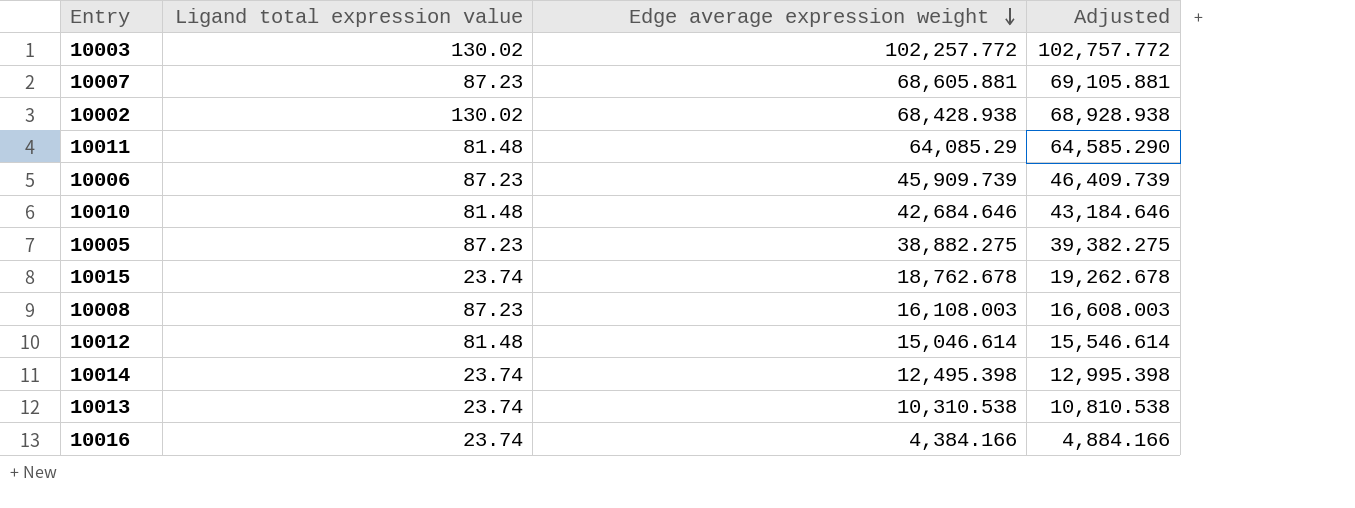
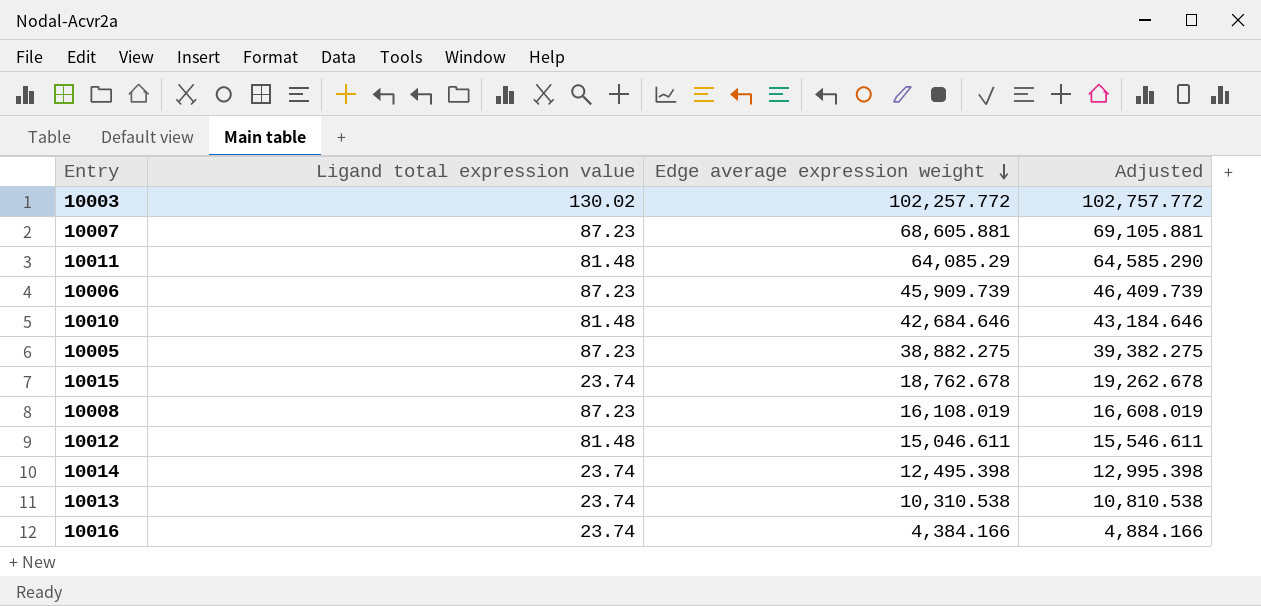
row 10002: 130.02 | 68,428.938 | 68,928.938 -> none
10008 | Edge average expression weight: 16,108.003 -> 16,108.019
10008 | Adjusted: 16,608.003 -> 16,608.019
10012 | Edge average expression weight: 15,046.614 -> 15,046.611
10012 | Adjusted: 15,546.614 -> 15,546.611

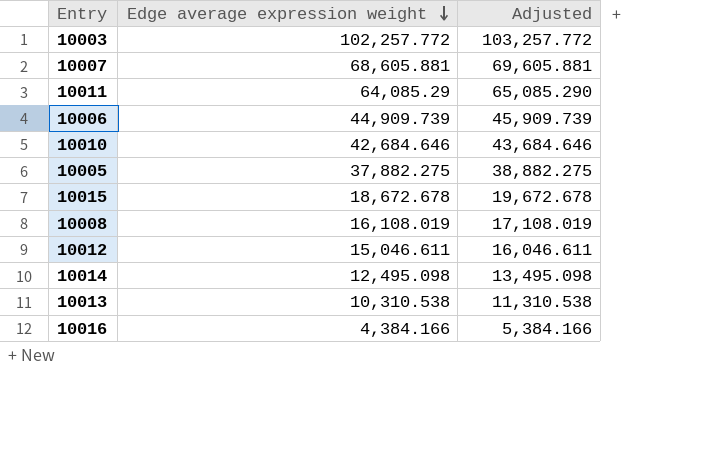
column Ligand total expression value | position: 2 -> none
column Adjusted | formula: [Edge average expression weight] + 500 -> [Edge average expression weight] + 1000
10006 | Edge average expression weight: 45,909.739 -> 44,909.739
10005 | Edge average expression weight: 38,882.275 -> 37,882.275
10015 | Edge average expression weight: 18,762.678 -> 18,672.678
10014 | Edge average expression weight: 12,495.398 -> 12,495.098

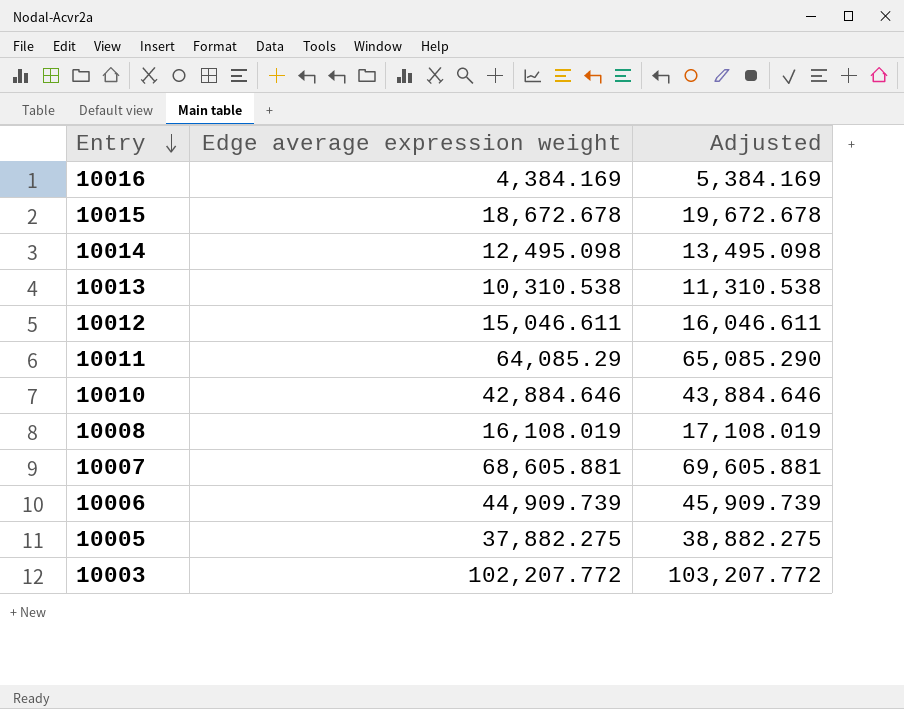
row order: Edge average expression weight descending -> Entry descending
10016 | Edge average expression weight: 4,384.166 -> 4,384.169
10016 | Adjusted: 5,384.166 -> 5,384.169
10010 | Edge average expression weight: 42,684.646 -> 42,884.646
10010 | Adjusted: 43,684.646 -> 43,884.646
10003 | Edge average expression weight: 102,257.772 -> 102,207.772
10003 | Adjusted: 103,257.772 -> 103,207.772

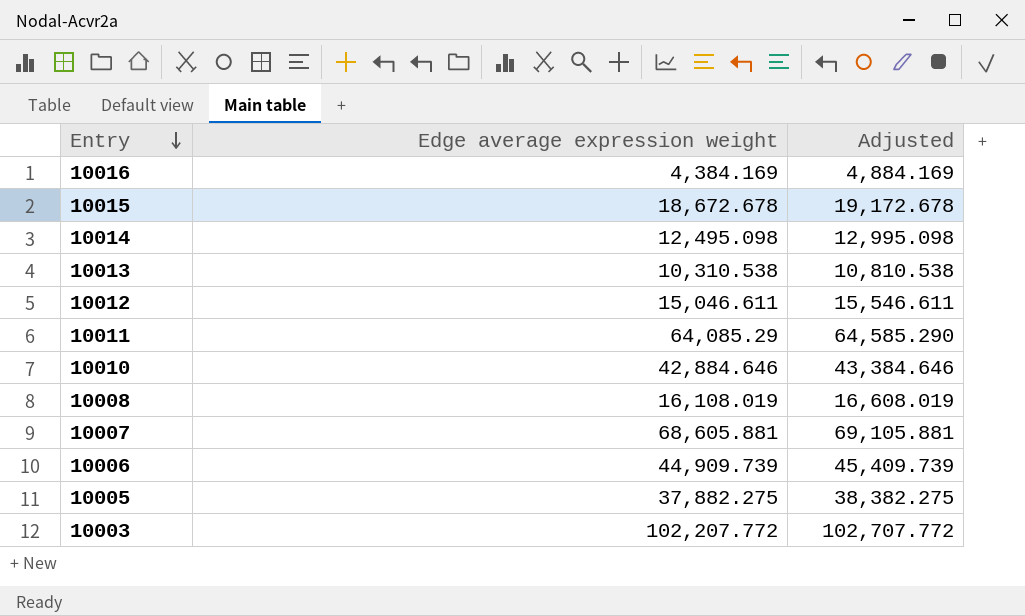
column Adjusted | formula: [Edge average expression weight] + 1000 -> [Edge average expression weight] + 500

